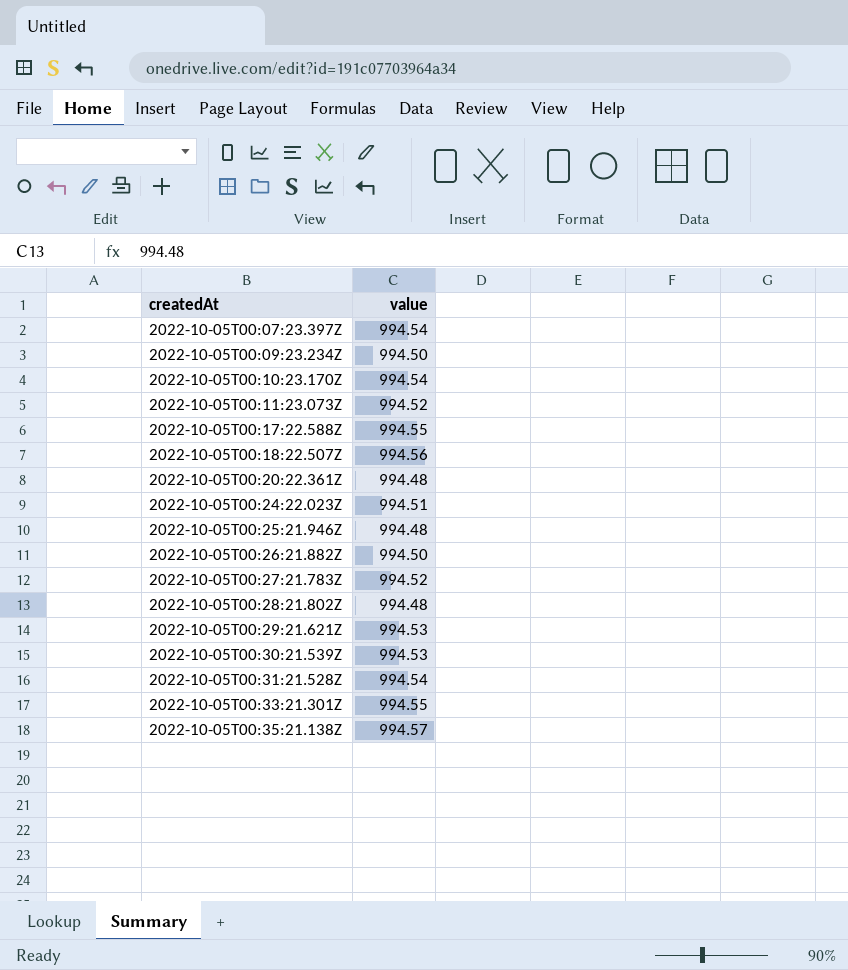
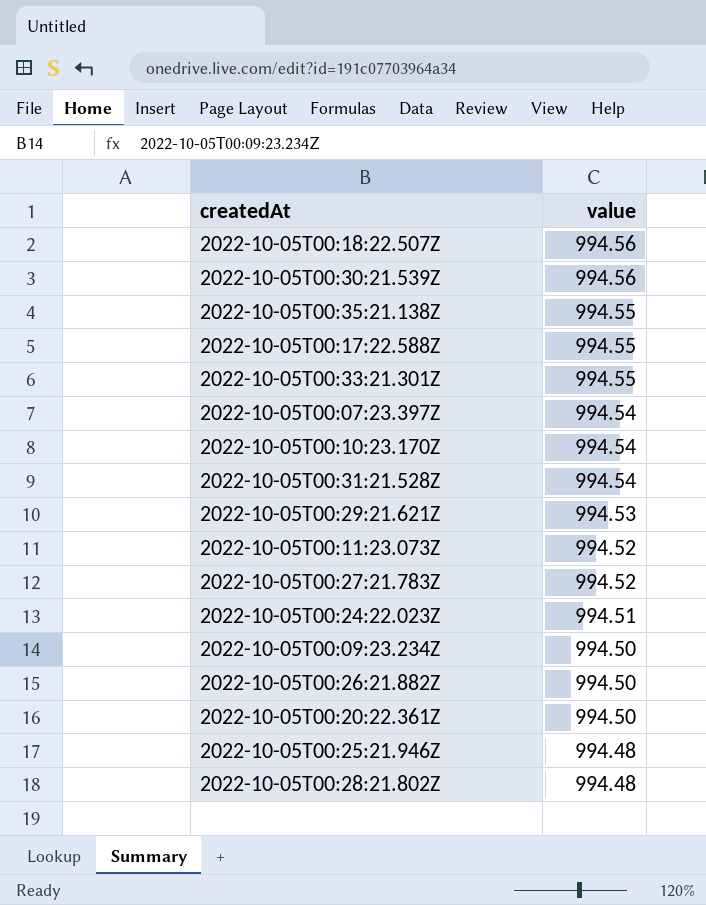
row order: createdAt ascending -> value descending
2022-10-05T00:30:21.539Z | value: 994.53 -> 994.56
2022-10-05T00:35:21.138Z | value: 994.57 -> 994.55
2022-10-05T00:20:22.361Z | value: 994.48 -> 994.50

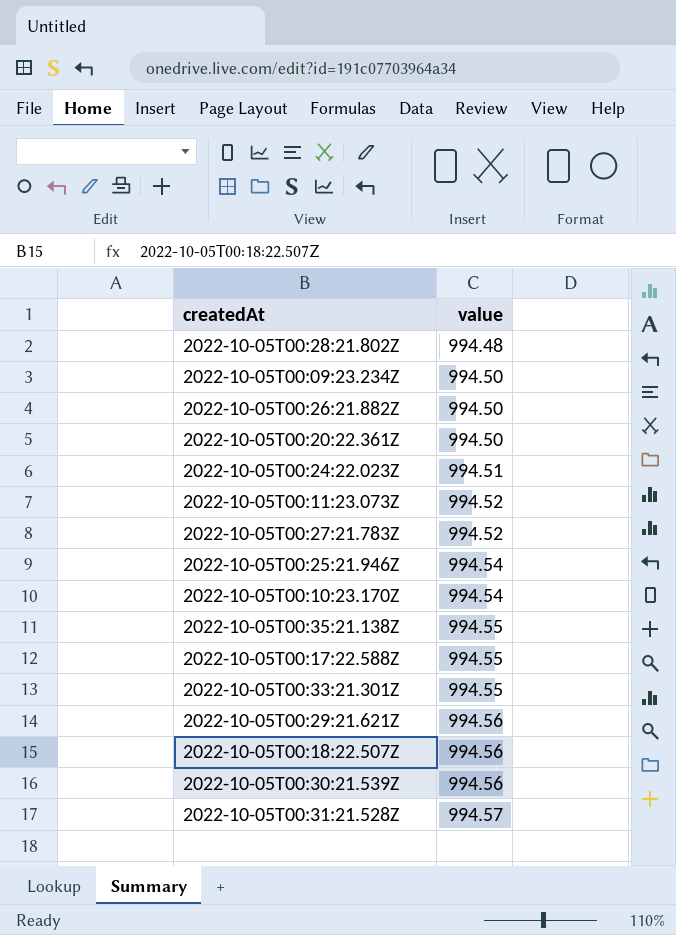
row order: value descending -> value ascending
row 2022-10-05T00:07:23.397Z: 994.54 -> none
2022-10-05T00:25:21.946Z | value: 994.48 -> 994.54
2022-10-05T00:29:21.621Z | value: 994.53 -> 994.56
2022-10-05T00:31:21.528Z | value: 994.54 -> 994.57

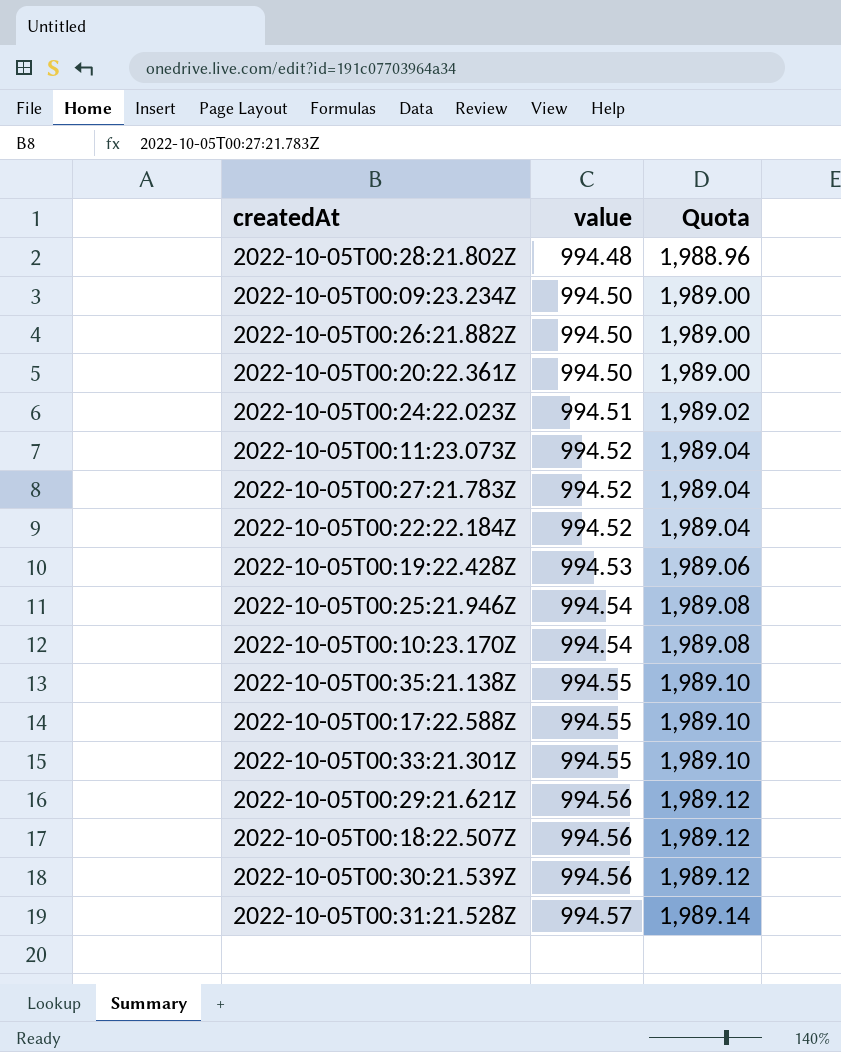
column Quota | formula: none -> [value] * 2
row 2022-10-05T00:22:22.184Z: none -> 994.52 | 1,989.04
row 2022-10-05T00:19:22.428Z: none -> 994.53 | 1,989.06

